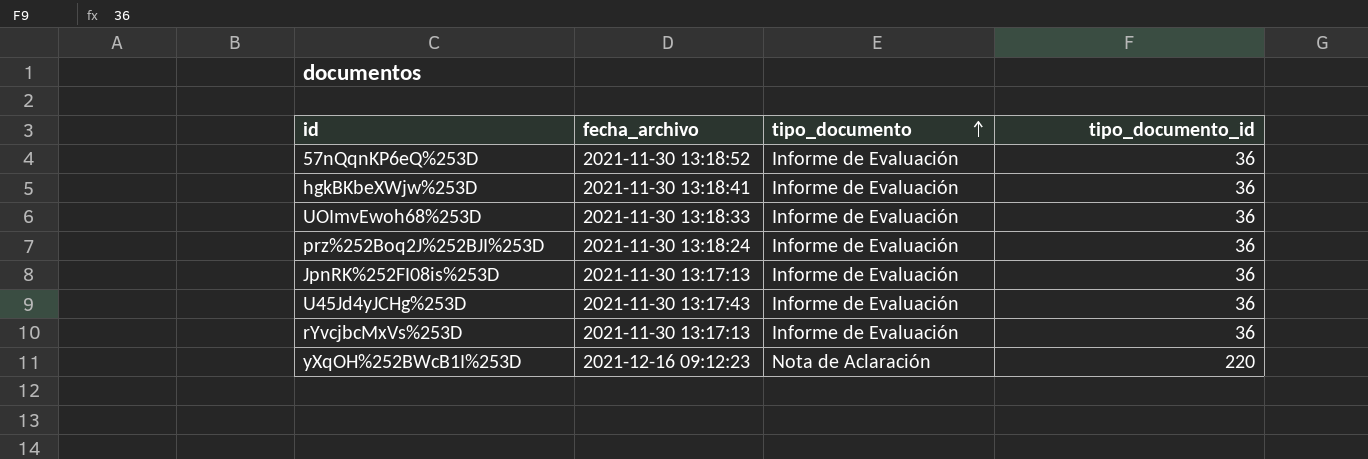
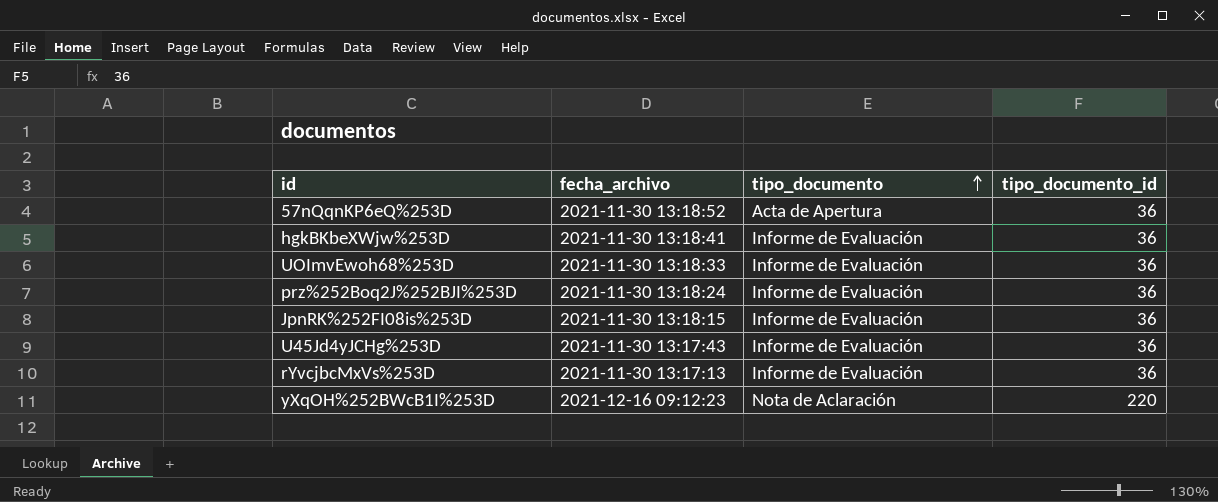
57nQqnKP6eQ%253D | tipo_documento: Informe de Evaluación -> Acta de Apertura
JpnRK%252FI08is%253D | fecha_archivo: 2021-11-30 13:17:13 -> 2021-11-30 13:18:15

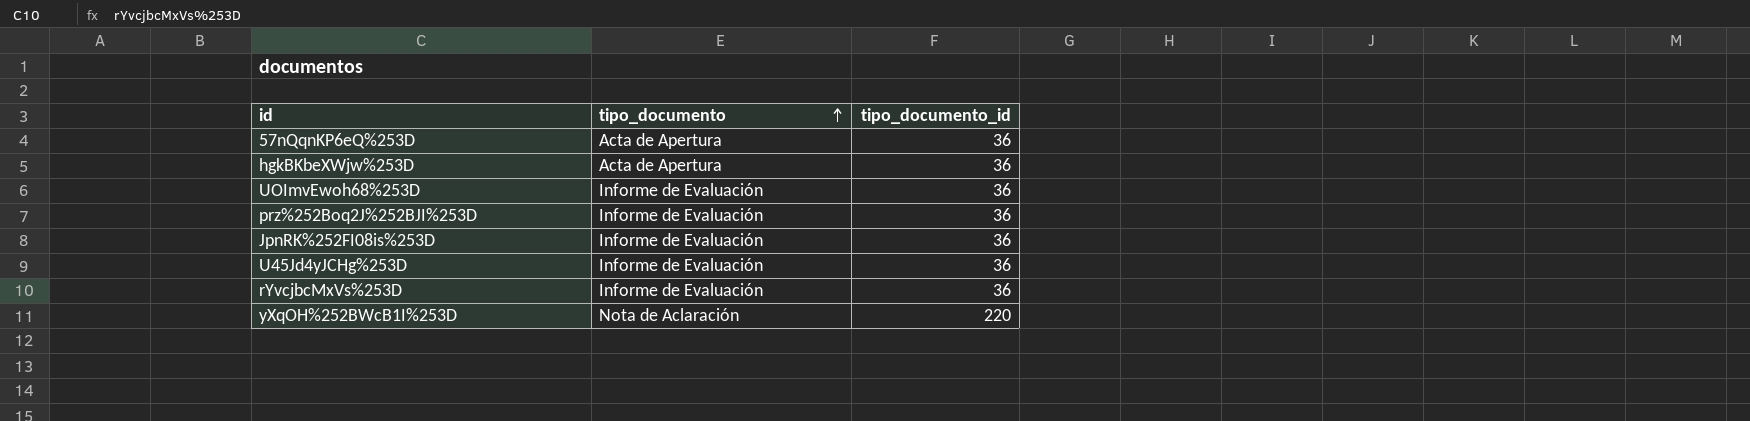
column fecha_archivo | position: 2 -> none
hgkBKbeXWjw%253D | tipo_documento: Informe de Evaluación -> Acta de Apertura

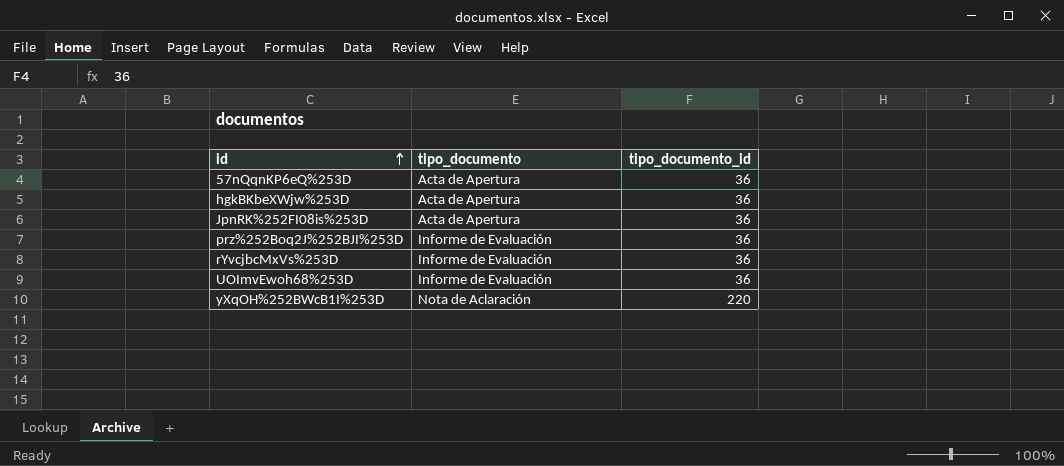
row order: tipo_documento ascending -> id ascending
row U45Jd4yJCHg%253D: Informe de Evaluación | 36 -> none
JpnRK%252FI08is%253D | tipo_documento: Informe de Evaluación -> Acta de Apertura

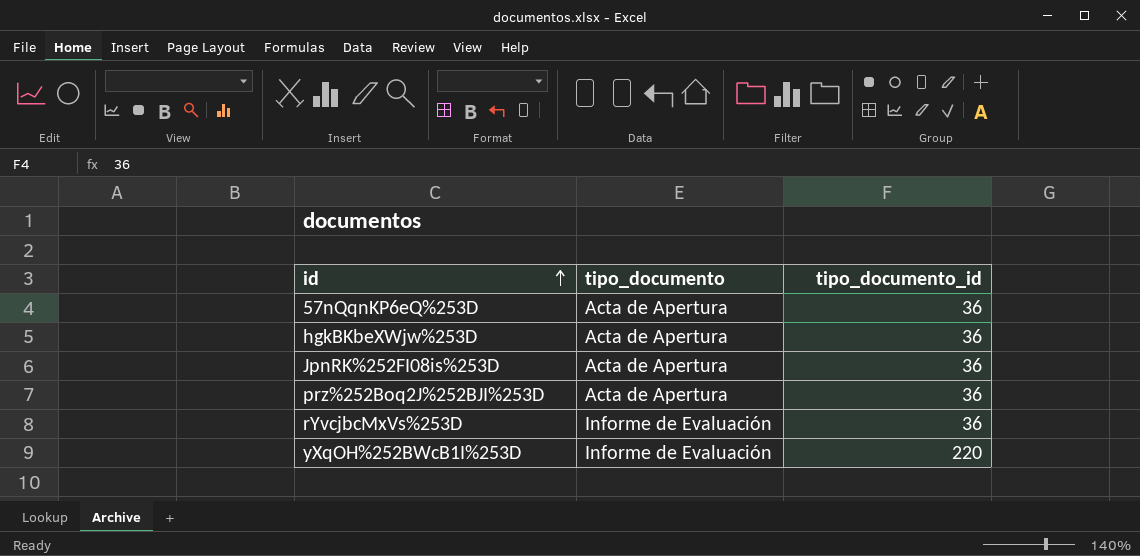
row UOImvEwoh68%253D: Informe de Evaluación | 36 -> none
prz%252Boq2J%252BJI%253D | tipo_documento: Informe de Evaluación -> Acta de Apertura
yXqOH%252BWcB1I%253D | tipo_documento: Nota de Aclaración -> Informe de Evaluación

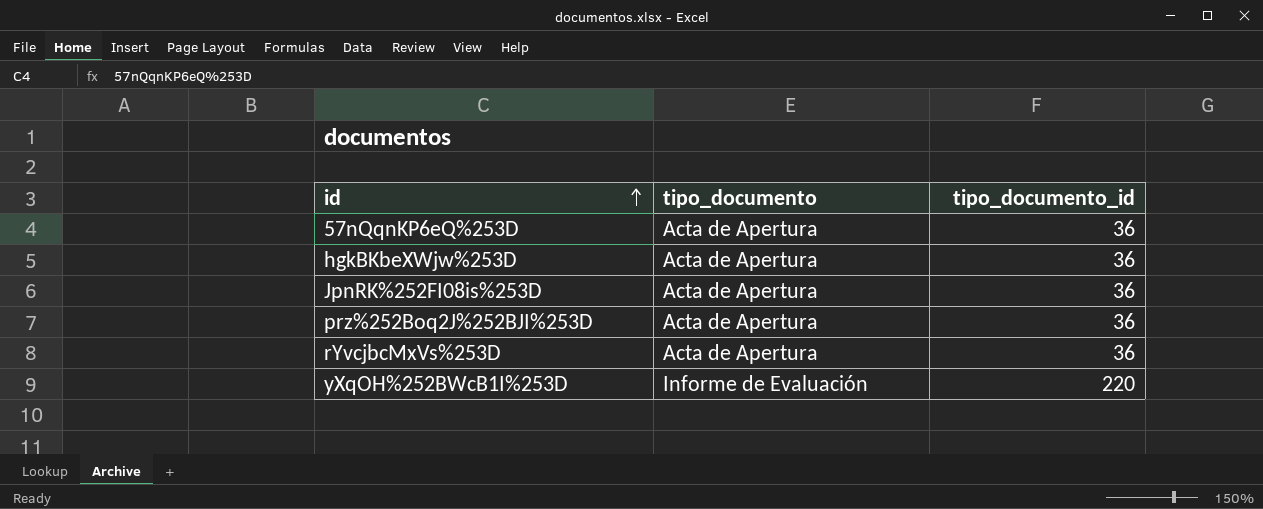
rYvcjbcMxVs%253D | tipo_documento: Informe de Evaluación -> Acta de Apertura

